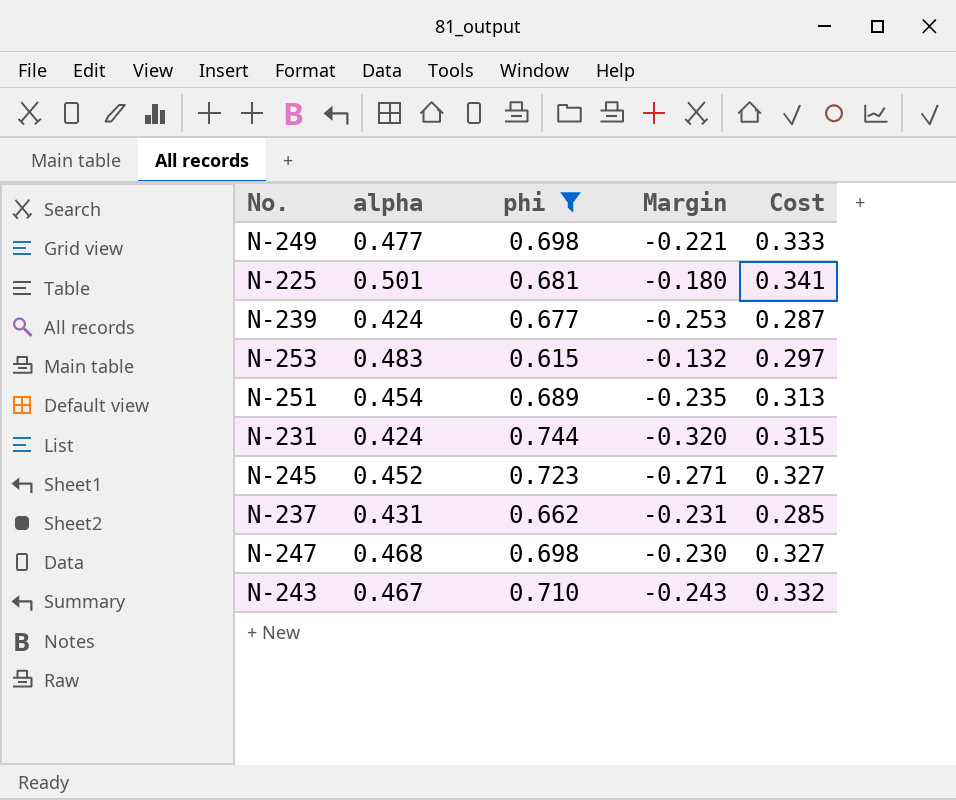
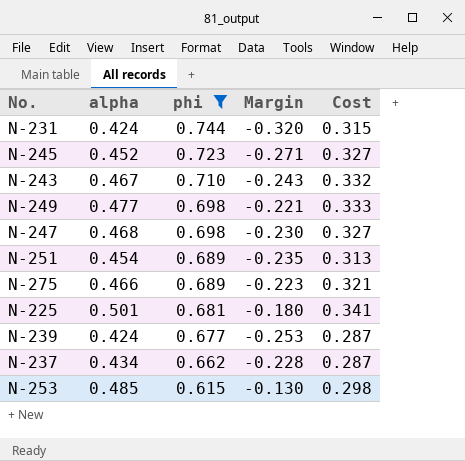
row order: none -> phi descending
row N-275: none -> 0.466 | 0.689 | -0.223 | 0.321
N-237 | alpha: 0.431 -> 0.434
N-237 | Margin: -0.231 -> -0.228
N-237 | Cost: 0.285 -> 0.287
N-253 | alpha: 0.483 -> 0.485
N-253 | Margin: -0.132 -> -0.130
N-253 | Cost: 0.297 -> 0.298

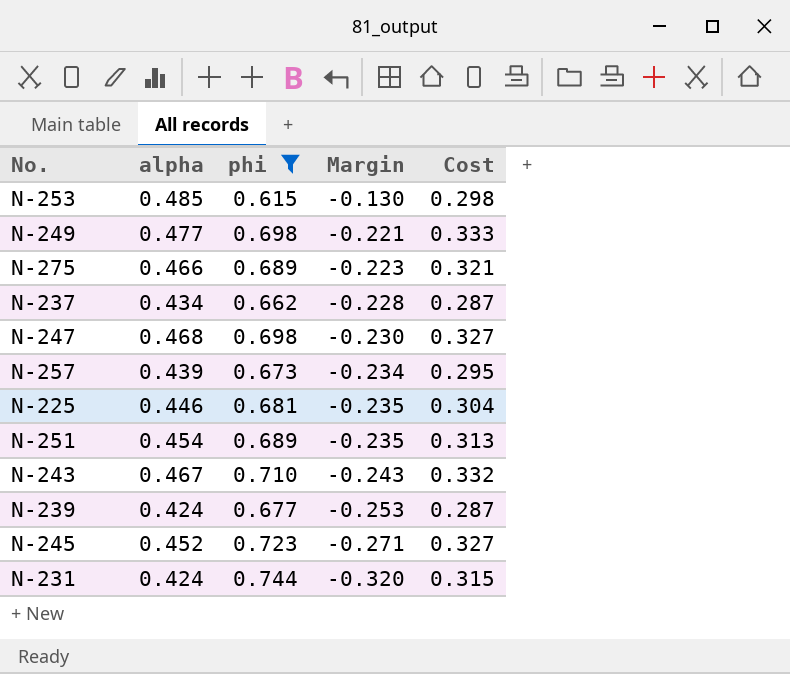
row order: phi descending -> Margin descending
row N-257: none -> 0.439 | 0.673 | -0.234 | 0.295
N-225 | alpha: 0.501 -> 0.446
N-225 | Margin: -0.180 -> -0.235
N-225 | Cost: 0.341 -> 0.304

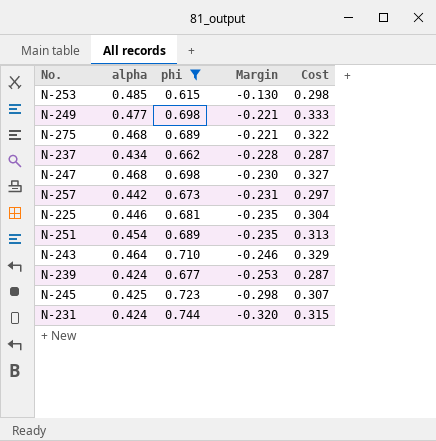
N-275 | alpha: 0.466 -> 0.468
N-275 | Margin: -0.223 -> -0.221
N-275 | Cost: 0.321 -> 0.322
N-257 | alpha: 0.439 -> 0.442
N-257 | Margin: -0.234 -> -0.231
N-257 | Cost: 0.295 -> 0.297
N-243 | alpha: 0.467 -> 0.464
N-243 | Margin: -0.243 -> -0.246
N-243 | Cost: 0.332 -> 0.329
N-245 | alpha: 0.452 -> 0.425
N-245 | Margin: -0.271 -> -0.298
N-245 | Cost: 0.327 -> 0.307

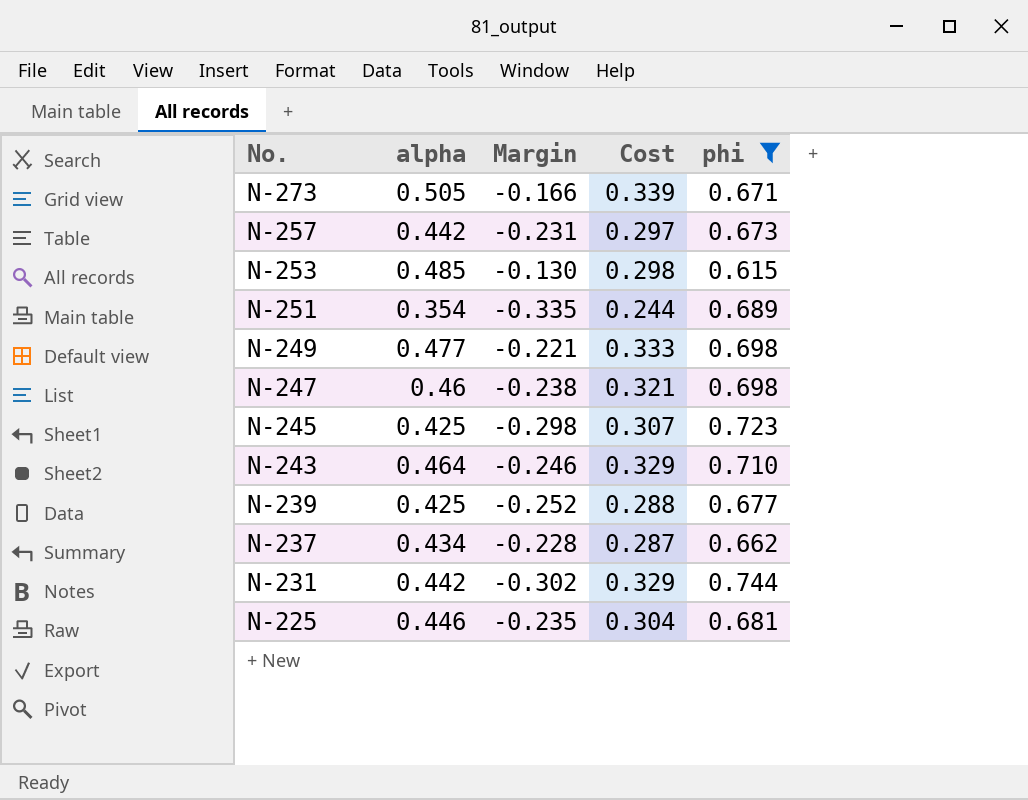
row order: Margin descending -> No. descending
column phi | position: 3 -> 5
row N-275: 0.468 | 0.689 | -0.221 | 0.322 -> none
row N-273: none -> 0.505 | -0.166 | 0.339 | 0.671
N-251 | alpha: 0.454 -> 0.354
N-251 | Margin: -0.235 -> -0.335
N-251 | Cost: 0.313 -> 0.244
N-247 | alpha: 0.468 -> 0.46
N-247 | Margin: -0.230 -> -0.238
N-247 | Cost: 0.327 -> 0.321
N-239 | alpha: 0.424 -> 0.425
N-239 | Margin: -0.253 -> -0.252
N-239 | Cost: 0.287 -> 0.288
N-231 | alpha: 0.424 -> 0.442
N-231 | Margin: -0.320 -> -0.302
N-231 | Cost: 0.315 -> 0.329

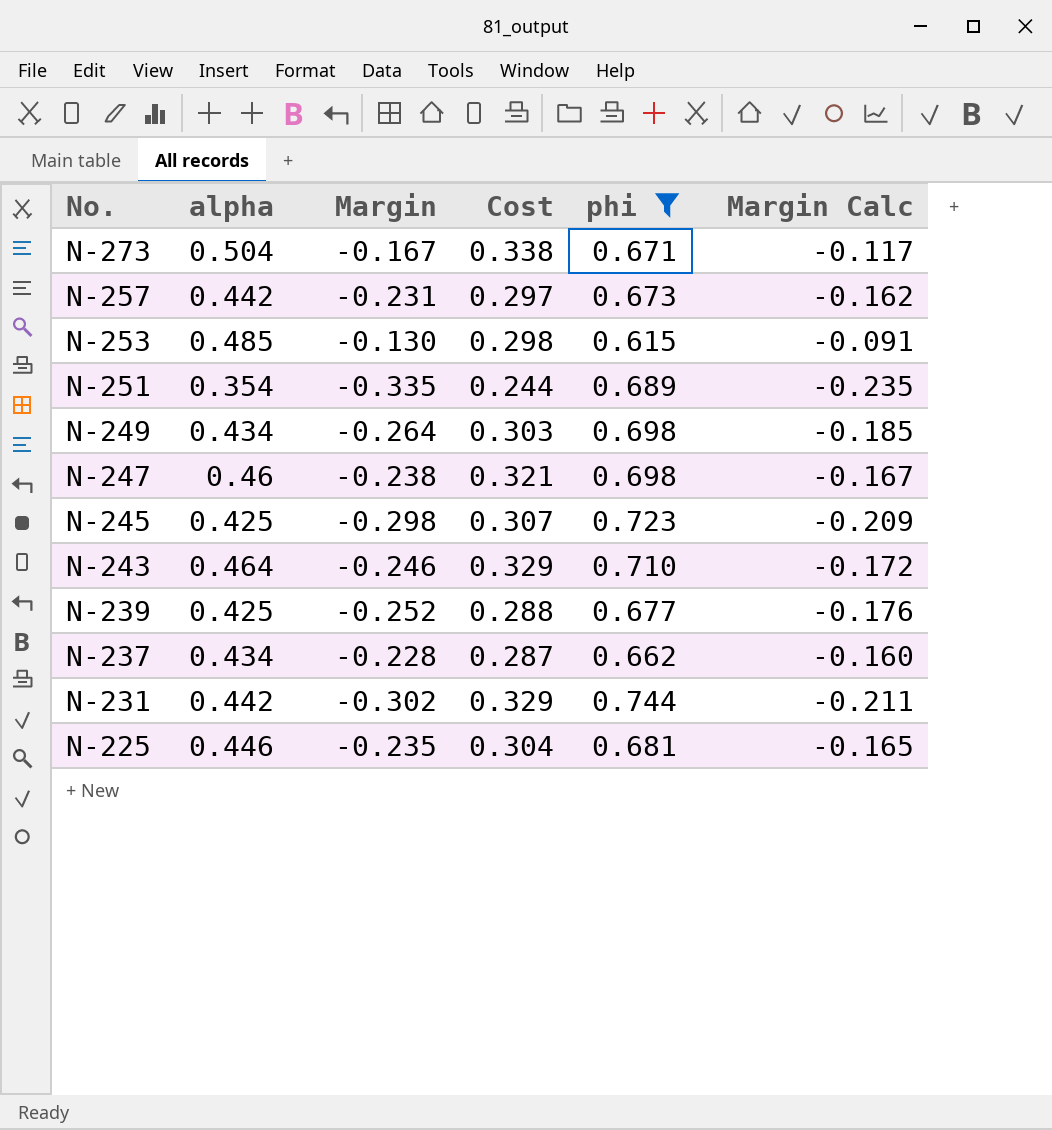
column Margin Calc | formula: none -> [Margin] * 0.7
N-273 | alpha: 0.505 -> 0.504
N-273 | Margin: -0.166 -> -0.167
N-273 | Cost: 0.339 -> 0.338
N-249 | alpha: 0.477 -> 0.434
N-249 | Margin: -0.221 -> -0.264
N-249 | Cost: 0.333 -> 0.303

